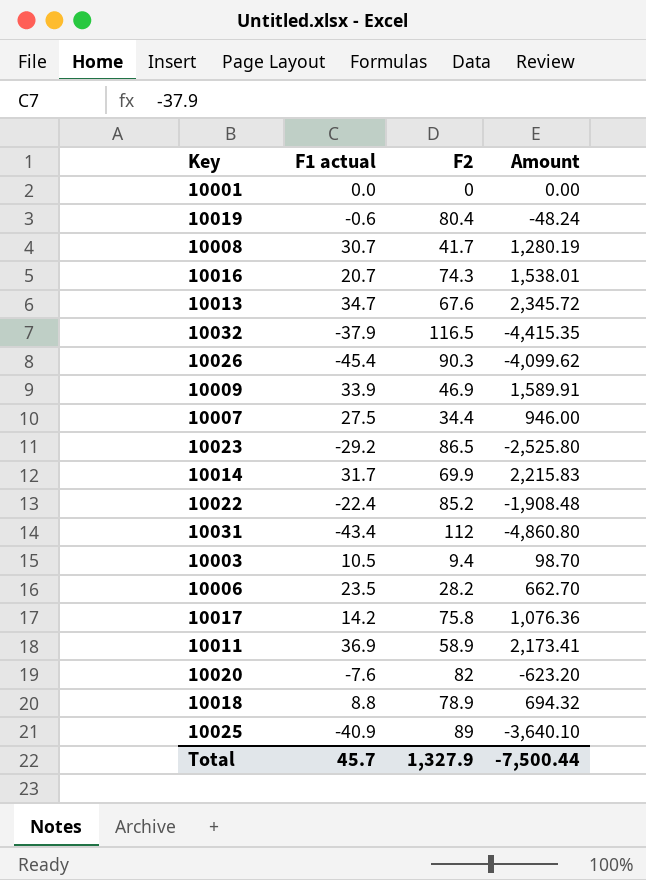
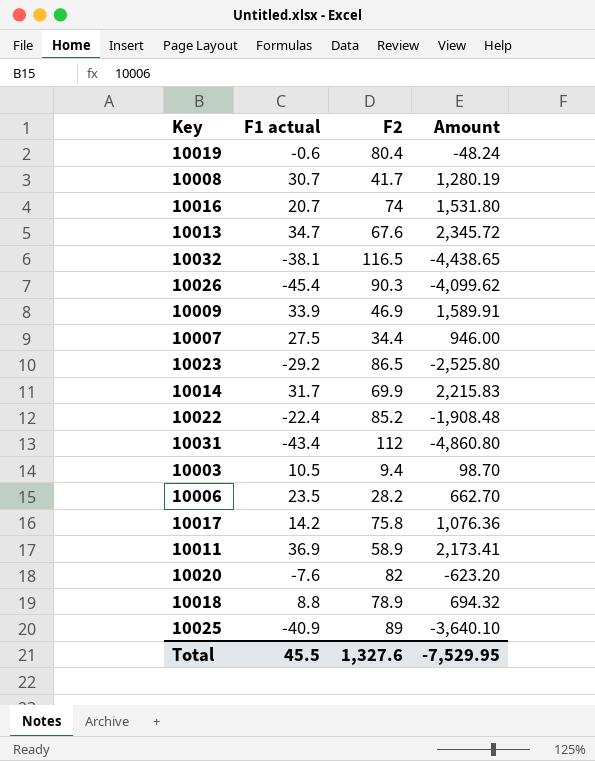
row 10001: 0.0 | 0 | 0.00 -> none
10016 | F2: 74.3 -> 74
10016 | Amount: 1,538.01 -> 1,531.80
10032 | F1 actual: -37.9 -> -38.1
10032 | Amount: -4,415.35 -> -4,438.65
Total | F1 actual: 45.7 -> 45.5
Total | F2: 1,327.9 -> 1,327.6
Total | Amount: -7,500.44 -> -7,529.95

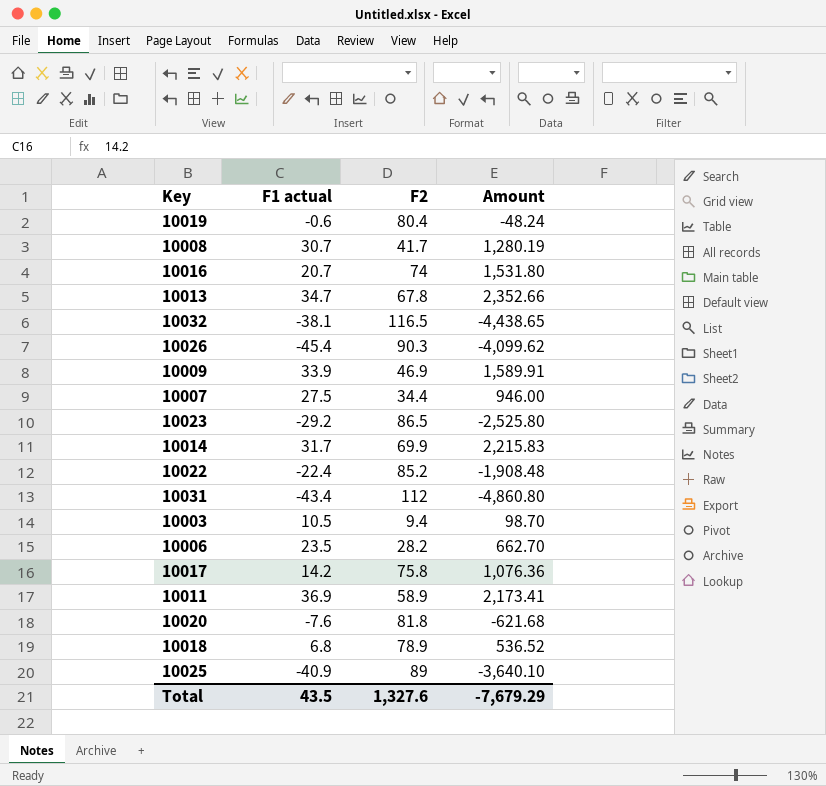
10013 | F2: 67.6 -> 67.8
10013 | Amount: 2,345.72 -> 2,352.66
10020 | F2: 82 -> 81.8
10020 | Amount: -623.20 -> -621.68
10018 | F1 actual: 8.8 -> 6.8
10018 | Amount: 694.32 -> 536.52
Total | F1 actual: 45.5 -> 43.5
Total | Amount: -7,529.95 -> -7,679.29

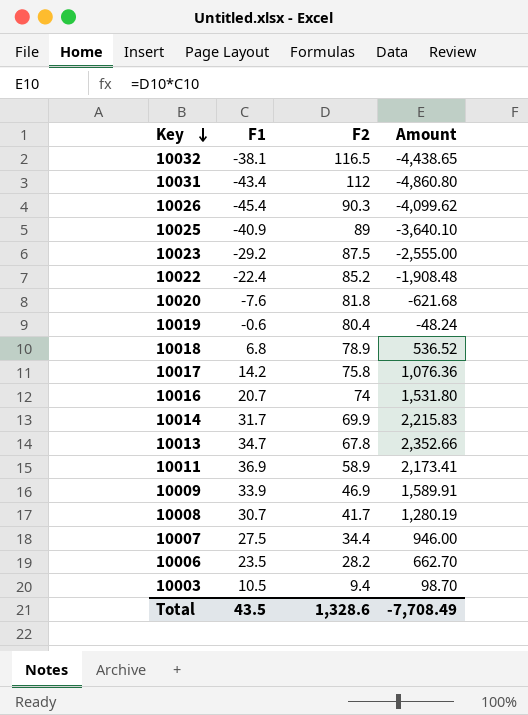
row order: none -> Key descending
column name: F1 actual -> F1
10023 | F2: 86.5 -> 87.5
10023 | Amount: -2,525.80 -> -2,555.00
Total | F2: 1,327.6 -> 1,328.6
Total | Amount: -7,679.29 -> -7,708.49

